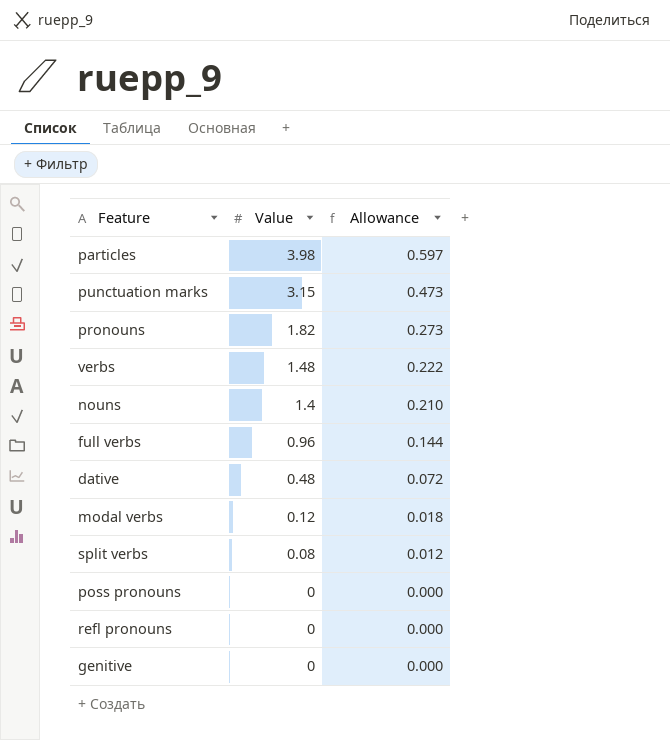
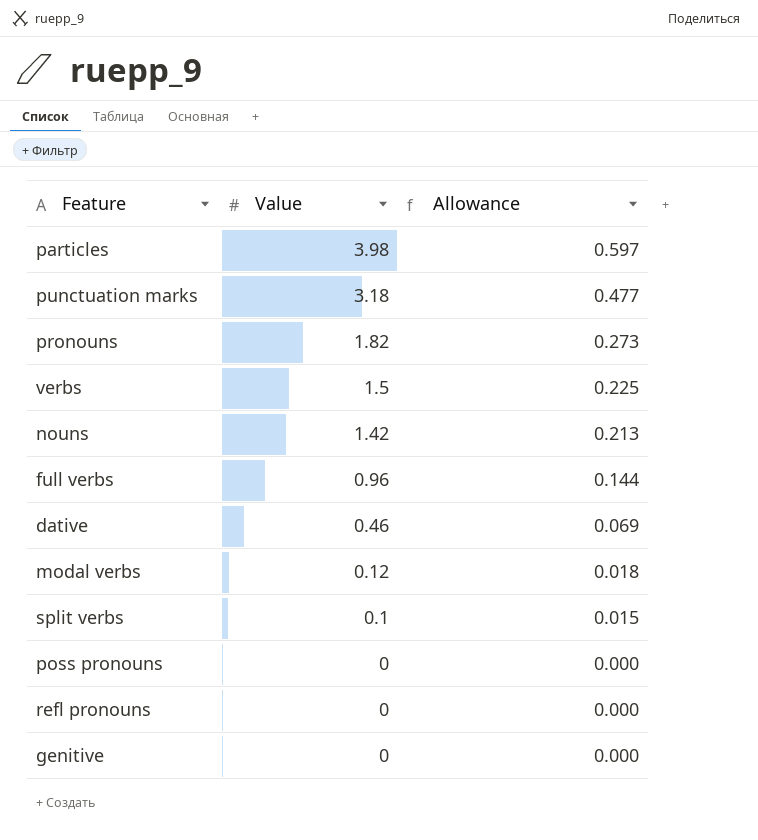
punctuation marks | Value: 3.15 -> 3.18
punctuation marks | Allowance: 0.473 -> 0.477
verbs | Value: 1.48 -> 1.5
verbs | Allowance: 0.222 -> 0.225
nouns | Value: 1.4 -> 1.42
nouns | Allowance: 0.210 -> 0.213
dative | Value: 0.48 -> 0.46
dative | Allowance: 0.072 -> 0.069
split verbs | Value: 0.08 -> 0.1
split verbs | Allowance: 0.012 -> 0.015

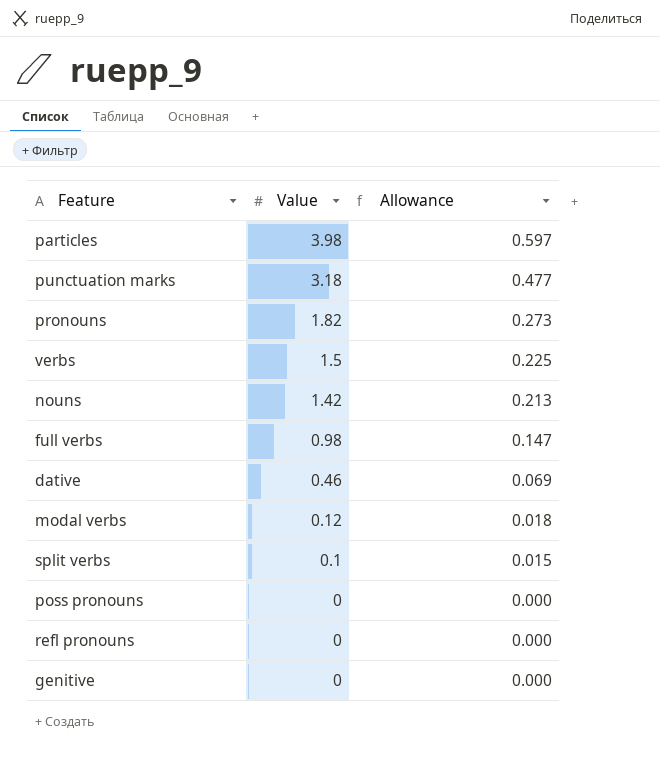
full verbs | Value: 0.96 -> 0.98
full verbs | Allowance: 0.144 -> 0.147

